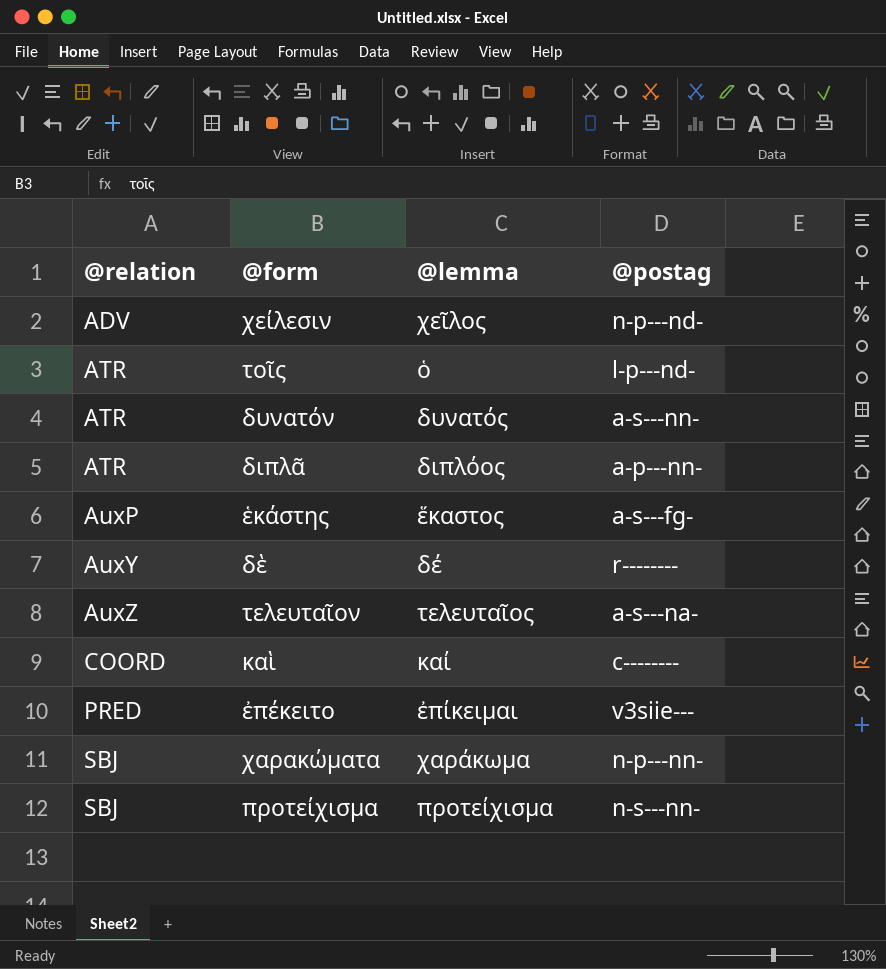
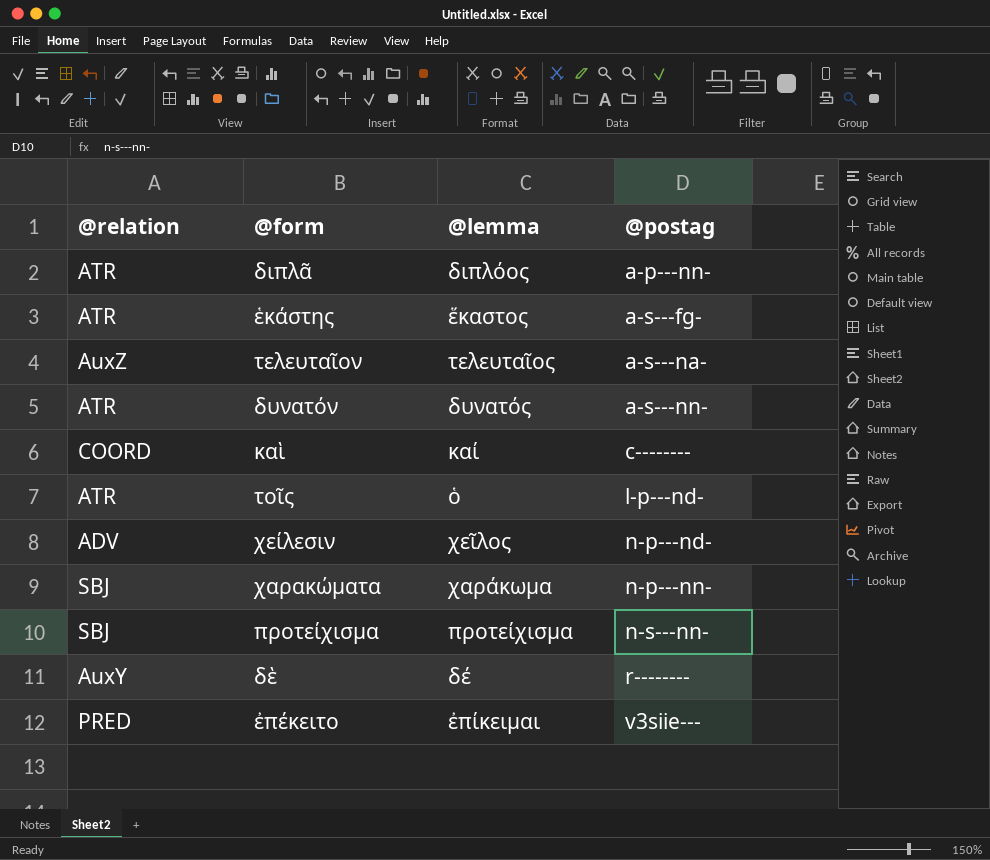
row order: @relation ascending -> @postag ascending
ἑκάστης | @relation: AuxP -> ATR

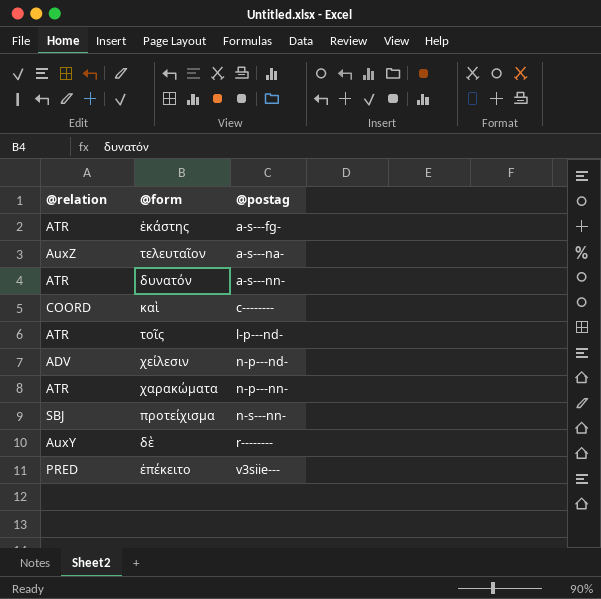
column @lemma | position: 3 -> none
row διπλᾶ: ATR | διπλόος | a-p---nn- -> none
χαρακώματα | @relation: SBJ -> ATR

